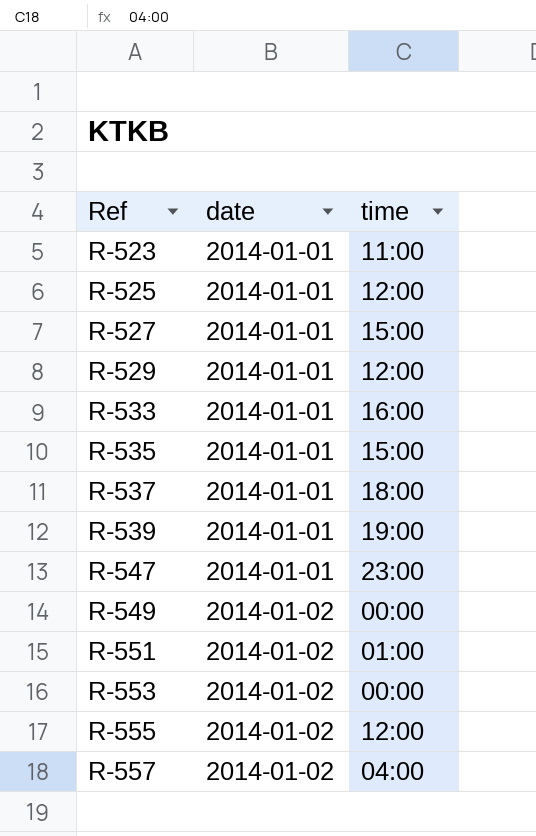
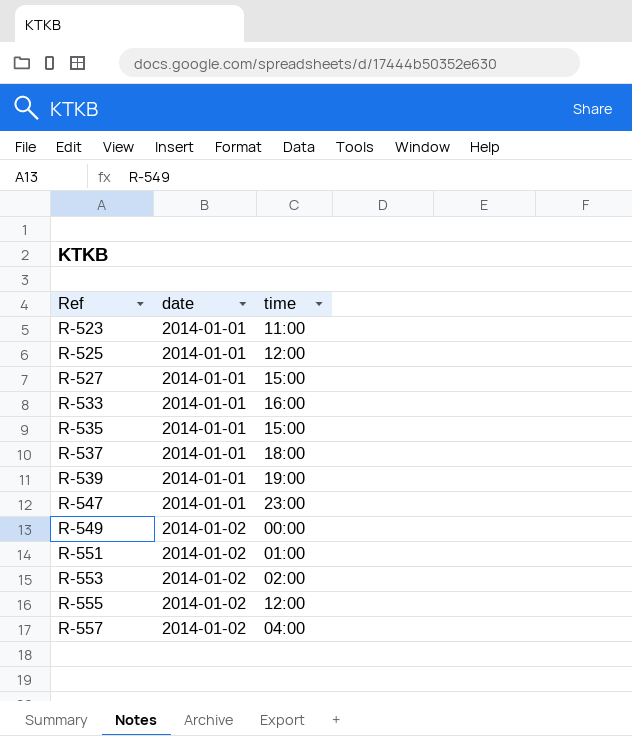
row R-529: 2014-01-01 | 12:00 -> none
R-553 | time: 00:00 -> 02:00

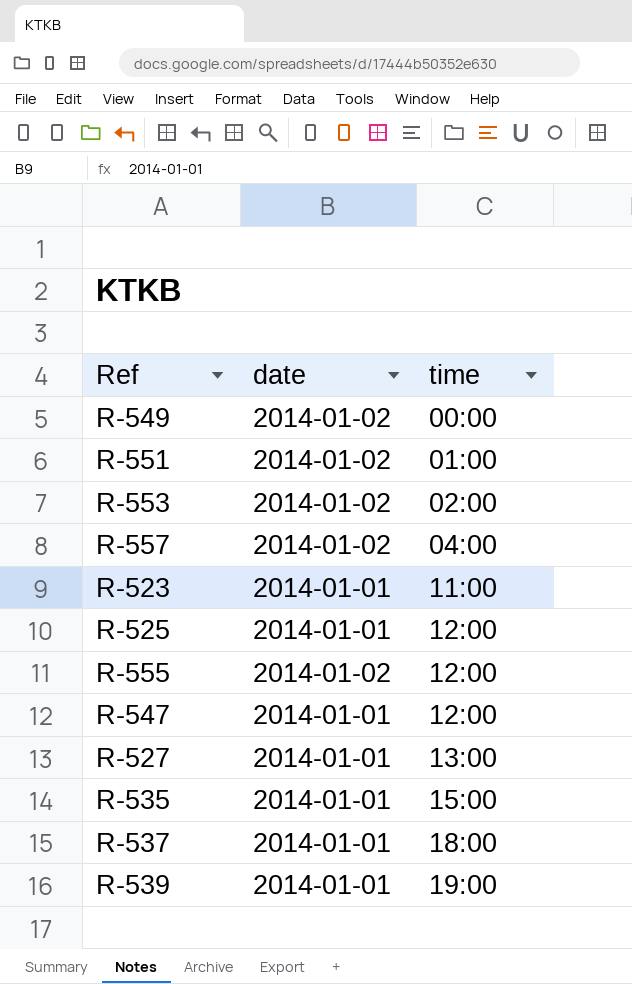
row order: Ref ascending -> time ascending
row R-533: 2014-01-01 | 16:00 -> none
R-547 | time: 23:00 -> 12:00
R-527 | time: 15:00 -> 13:00

